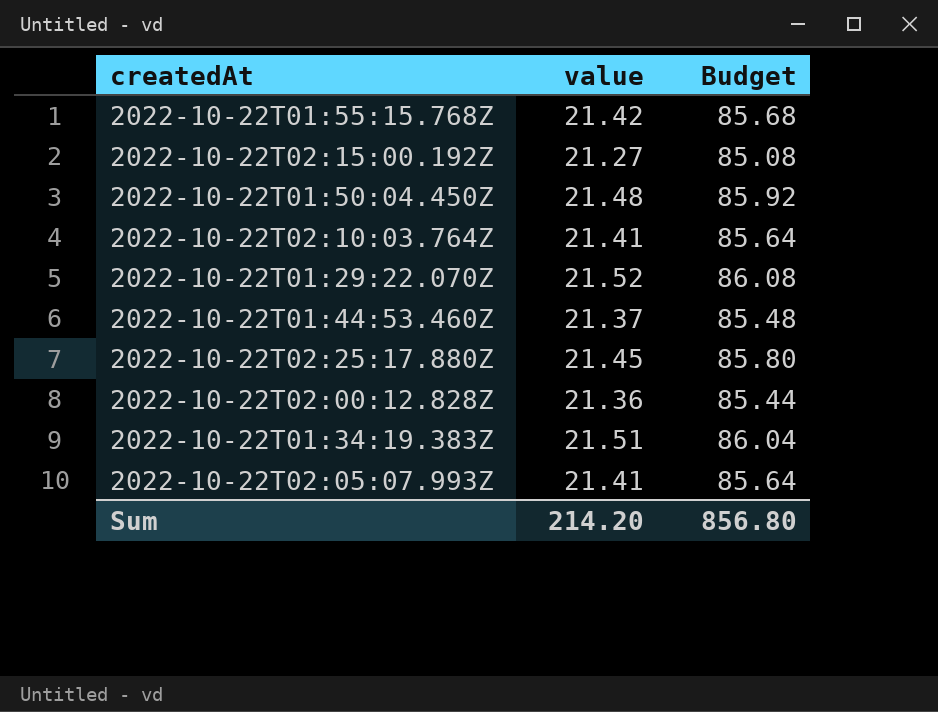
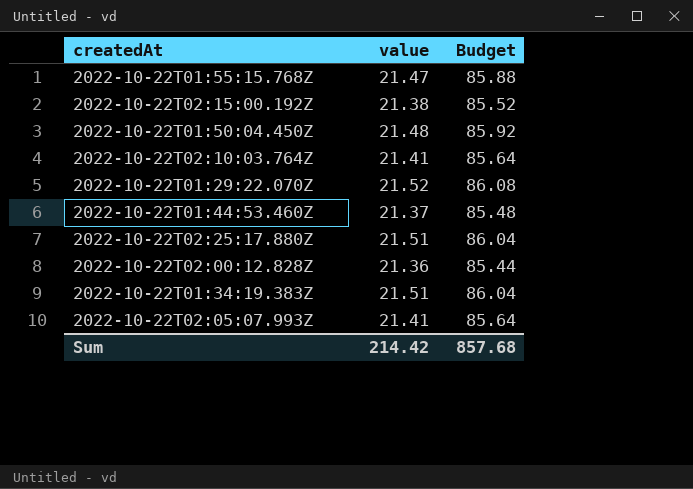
2022-10-22T01:55:15.768Z | value: 21.42 -> 21.47
2022-10-22T01:55:15.768Z | Budget: 85.68 -> 85.88
2022-10-22T02:15:00.192Z | value: 21.27 -> 21.38
2022-10-22T02:15:00.192Z | Budget: 85.08 -> 85.52
2022-10-22T02:25:17.880Z | value: 21.45 -> 21.51
2022-10-22T02:25:17.880Z | Budget: 85.80 -> 86.04
Sum | value: 214.20 -> 214.42
Sum | Budget: 856.80 -> 857.68

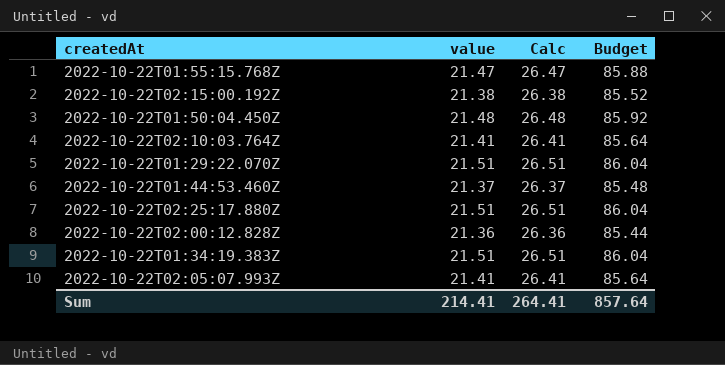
column Calc | formula: none -> [value] + 5
2022-10-22T01:29:22.070Z | value: 21.52 -> 21.51
2022-10-22T01:29:22.070Z | Budget: 86.08 -> 86.04
Sum | value: 214.42 -> 214.41
Sum | Budget: 857.68 -> 857.64

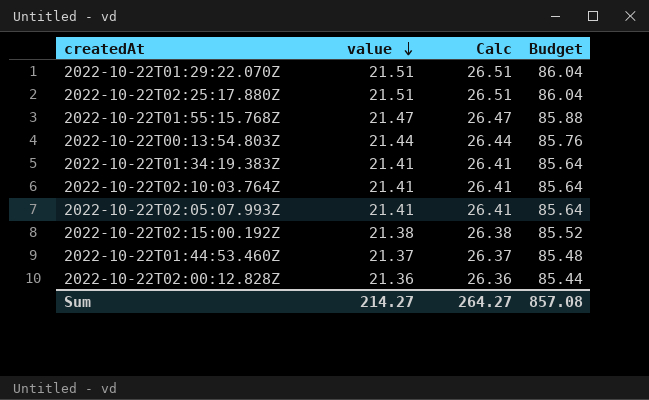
row order: none -> value descending
row 2022-10-22T01:50:04.450Z: 21.48 | 26.48 | 85.92 -> none
row 2022-10-22T00:13:54.803Z: none -> 21.44 | 26.44 | 85.76
2022-10-22T01:34:19.383Z | value: 21.51 -> 21.41
2022-10-22T01:34:19.383Z | Calc: 26.51 -> 26.41
2022-10-22T01:34:19.383Z | Budget: 86.04 -> 85.64
Sum | value: 214.41 -> 214.27
Sum | Calc: 264.41 -> 264.27
Sum | Budget: 857.64 -> 857.08

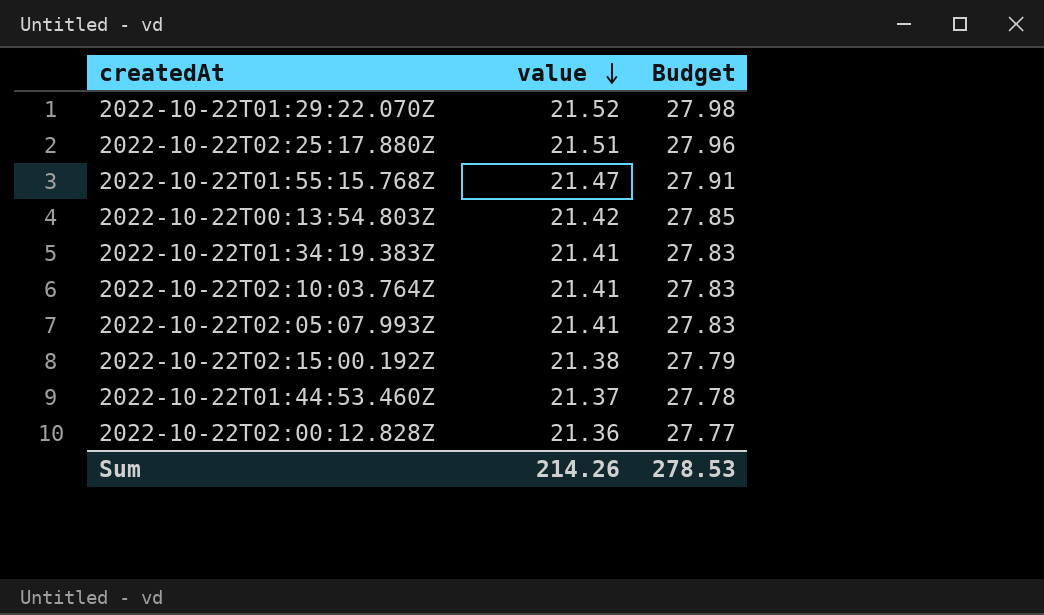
column Calc | formula: [value] + 5 -> none
column Budget | formula: [value] * 4 -> [value] * 1.3
2022-10-22T01:29:22.070Z | value: 21.51 -> 21.52
2022-10-22T00:13:54.803Z | value: 21.44 -> 21.42
Sum | value: 214.27 -> 214.26
Sum | Budget: 857.08 -> 278.53

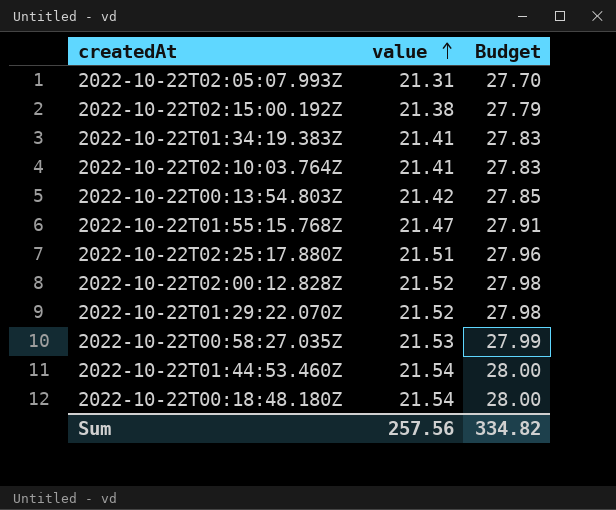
row order: value descending -> value ascending
2022-10-22T02:05:07.993Z | value: 21.41 -> 21.31
2022-10-22T02:05:07.993Z | Budget: 27.83 -> 27.70
2022-10-22T02:00:12.828Z | value: 21.36 -> 21.52
2022-10-22T02:00:12.828Z | Budget: 27.77 -> 27.98
row 2022-10-22T00:58:27.035Z: none -> 21.53 | 27.99
2022-10-22T01:44:53.460Z | value: 21.37 -> 21.54
2022-10-22T01:44:53.460Z | Budget: 27.78 -> 28.00
row 2022-10-22T00:18:48.180Z: none -> 21.54 | 28.00
Sum | value: 214.26 -> 257.56
Sum | Budget: 278.53 -> 334.82

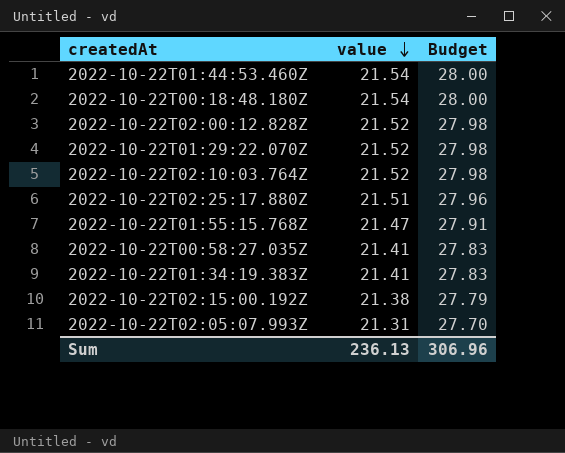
row order: value ascending -> value descending
row 2022-10-22T00:13:54.803Z: 21.42 | 27.85 -> none
2022-10-22T02:10:03.764Z | value: 21.41 -> 21.52
2022-10-22T02:10:03.764Z | Budget: 27.83 -> 27.98
2022-10-22T00:58:27.035Z | value: 21.53 -> 21.41
2022-10-22T00:58:27.035Z | Budget: 27.99 -> 27.83
Sum | value: 257.56 -> 236.13
Sum | Budget: 334.82 -> 306.96

